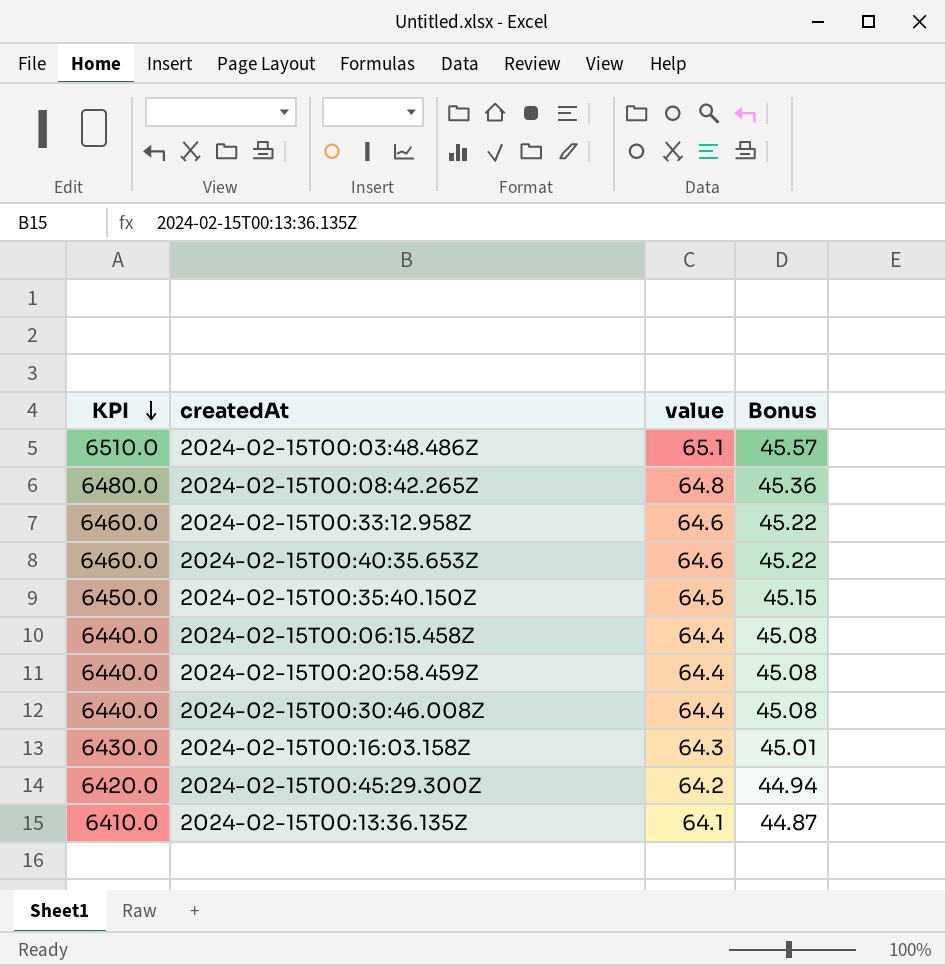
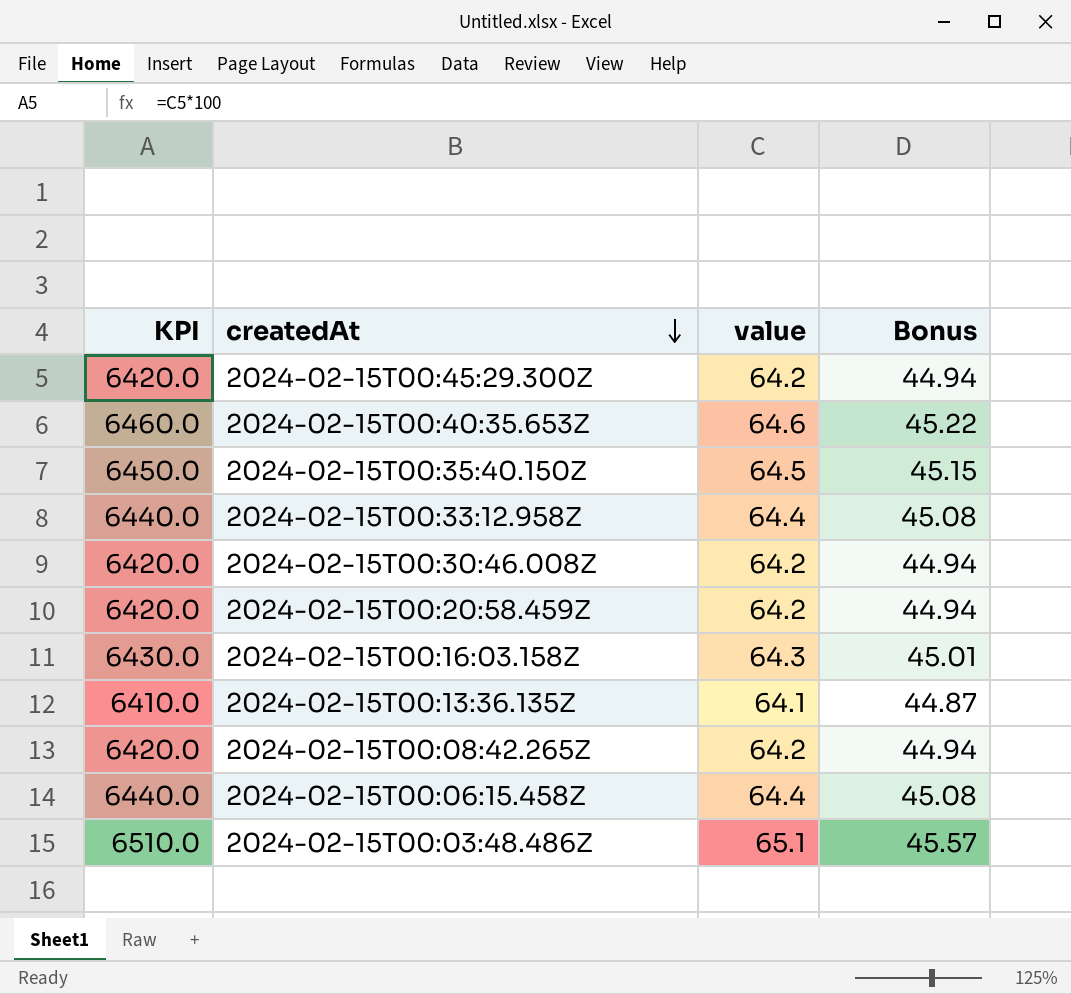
row order: KPI descending -> createdAt descending
2024-02-15T00:33:12.958Z | KPI: 6460.0 -> 6440.0
2024-02-15T00:33:12.958Z | value: 64.6 -> 64.4
2024-02-15T00:33:12.958Z | Bonus: 45.22 -> 45.08
2024-02-15T00:30:46.008Z | KPI: 6440.0 -> 6420.0
2024-02-15T00:30:46.008Z | value: 64.4 -> 64.2
2024-02-15T00:30:46.008Z | Bonus: 45.08 -> 44.94
2024-02-15T00:20:58.459Z | KPI: 6440.0 -> 6420.0
2024-02-15T00:20:58.459Z | value: 64.4 -> 64.2
2024-02-15T00:20:58.459Z | Bonus: 45.08 -> 44.94
2024-02-15T00:08:42.265Z | KPI: 6480.0 -> 6420.0
2024-02-15T00:08:42.265Z | value: 64.8 -> 64.2
2024-02-15T00:08:42.265Z | Bonus: 45.36 -> 44.94

